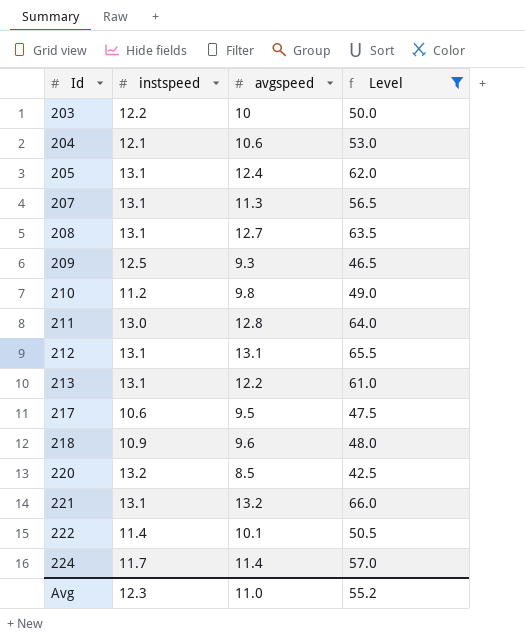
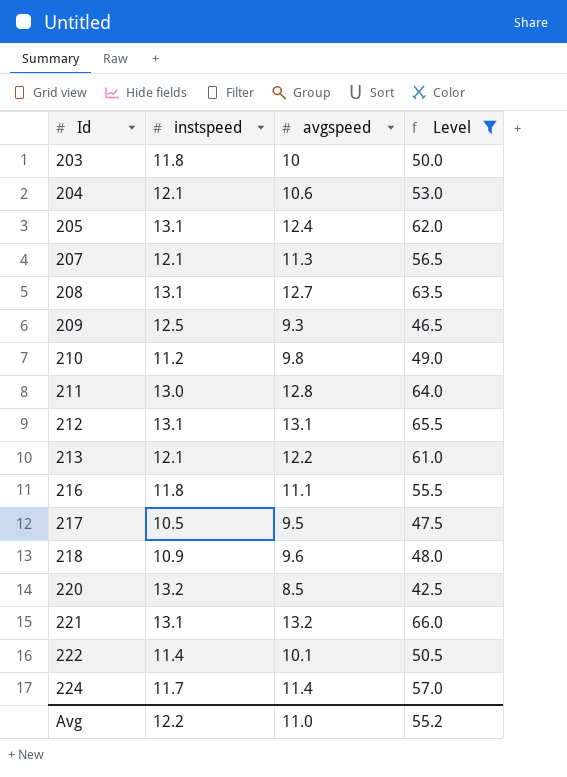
203 | instspeed: 12.2 -> 11.8
207 | instspeed: 13.1 -> 12.1
213 | instspeed: 13.1 -> 12.1
row 216: none -> 11.8 | 11.1 | 55.5
217 | instspeed: 10.6 -> 10.5
Avg | instspeed: 12.3 -> 12.2

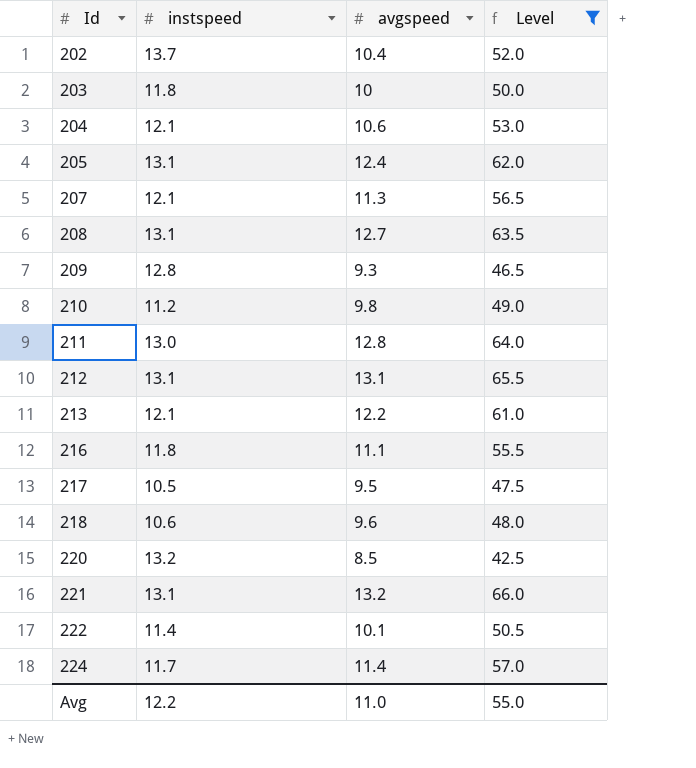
row 202: none -> 13.7 | 10.4 | 52.0
209 | instspeed: 12.5 -> 12.8
218 | instspeed: 10.9 -> 10.6
Avg | Level: 55.2 -> 55.0

